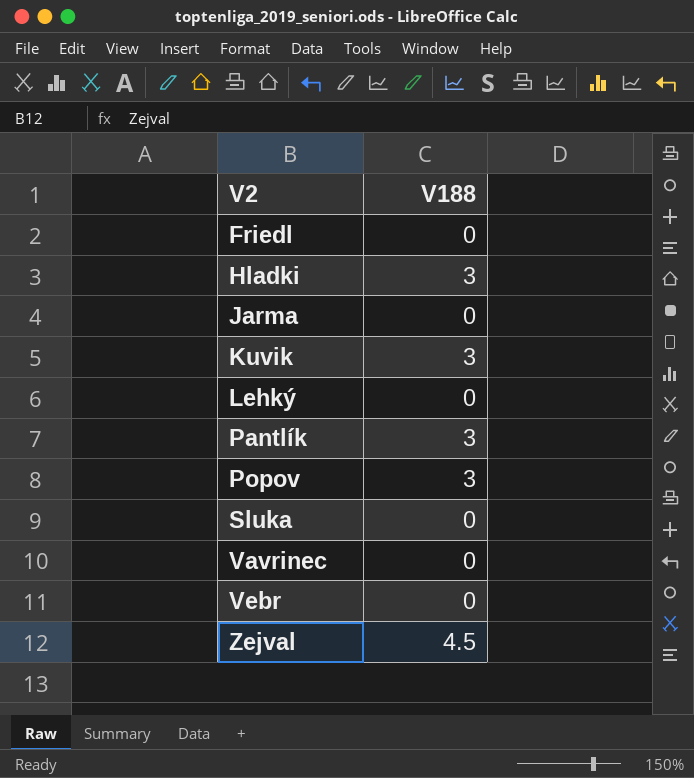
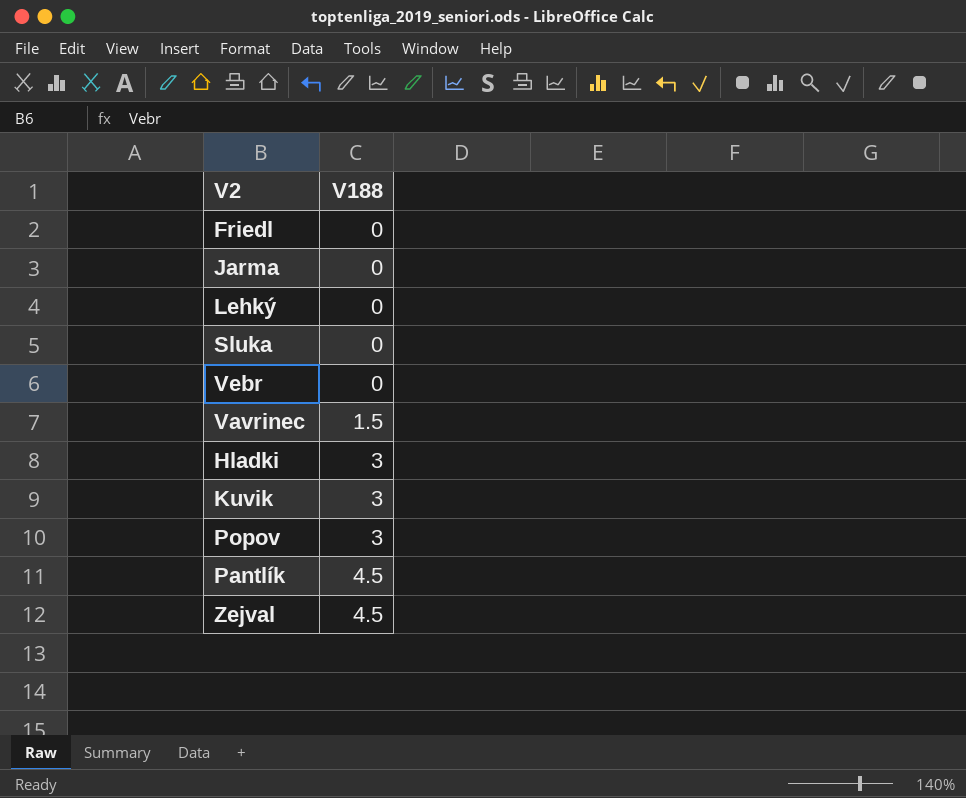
row order: V2 ascending -> V188 ascending
Vavrinec | V188: 0 -> 1.5
Pantlík | V188: 3 -> 4.5

